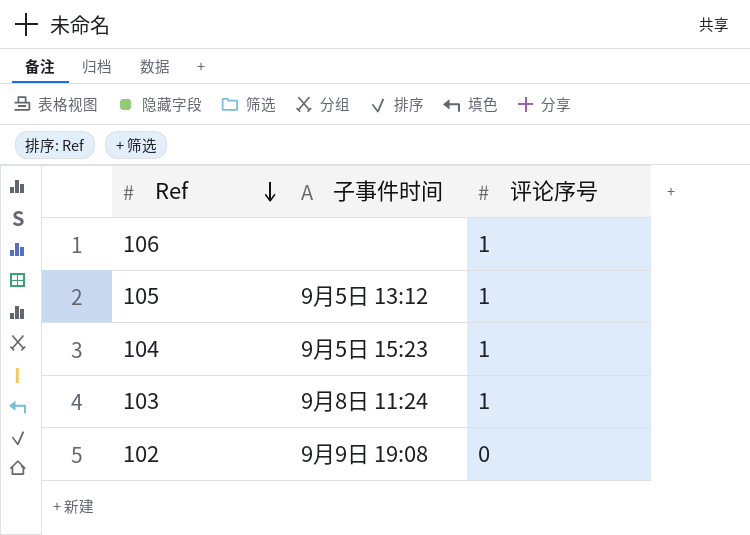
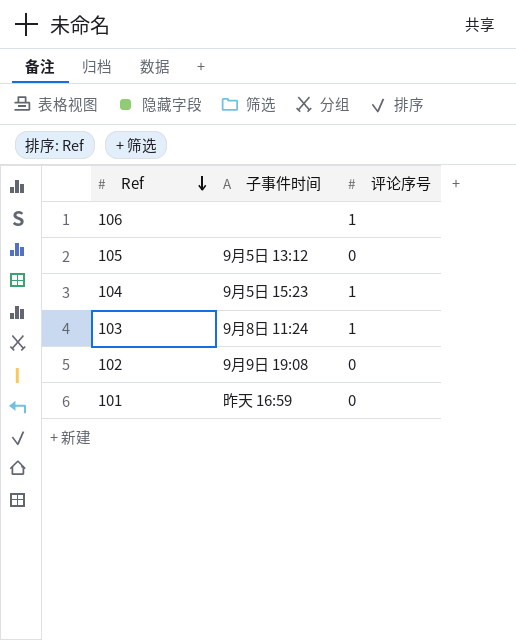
105 | 评论序号: 1 -> 0
row 101: none -> 昨天 16:59 | 0

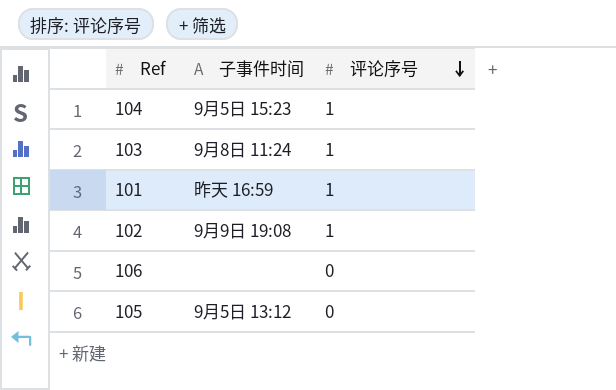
row order: Ref descending -> 评论序号 descending
101 | 评论序号: 0 -> 1
102 | 评论序号: 0 -> 1
106 | 评论序号: 1 -> 0

